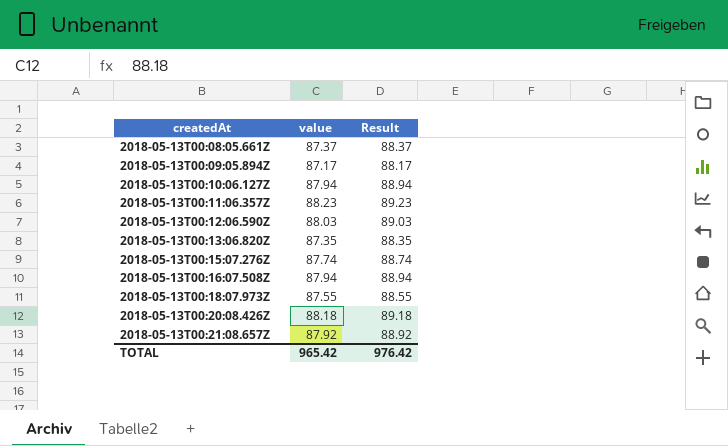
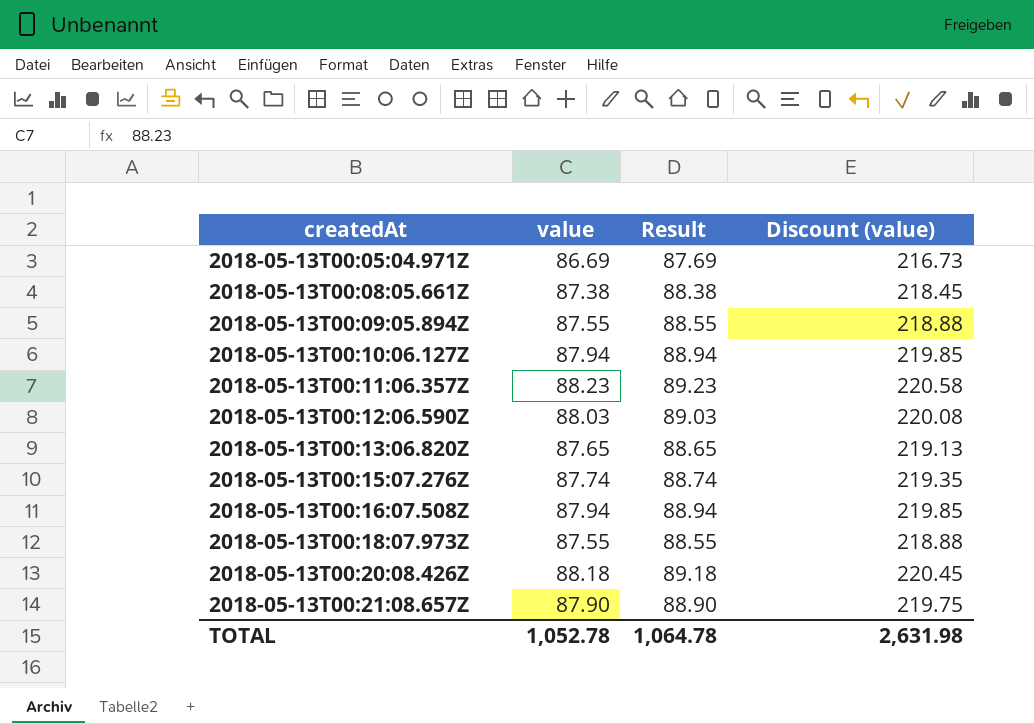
column Discount (value) | formula: none -> [value] * 2.5
row 2018-05-13T00:05:04.971Z: none -> 86.69 | 87.69 | 216.73
2018-05-13T00:08:05.661Z | value: 87.37 -> 87.38
2018-05-13T00:08:05.661Z | Result: 88.37 -> 88.38
2018-05-13T00:09:05.894Z | value: 87.17 -> 87.55
2018-05-13T00:09:05.894Z | Result: 88.17 -> 88.55
2018-05-13T00:13:06.820Z | value: 87.35 -> 87.65
2018-05-13T00:13:06.820Z | Result: 88.35 -> 88.65
2018-05-13T00:21:08.657Z | value: 87.92 -> 87.90
2018-05-13T00:21:08.657Z | Result: 88.92 -> 88.90
TOTAL | value: 965.42 -> 1,052.78
TOTAL | Result: 976.42 -> 1,064.78

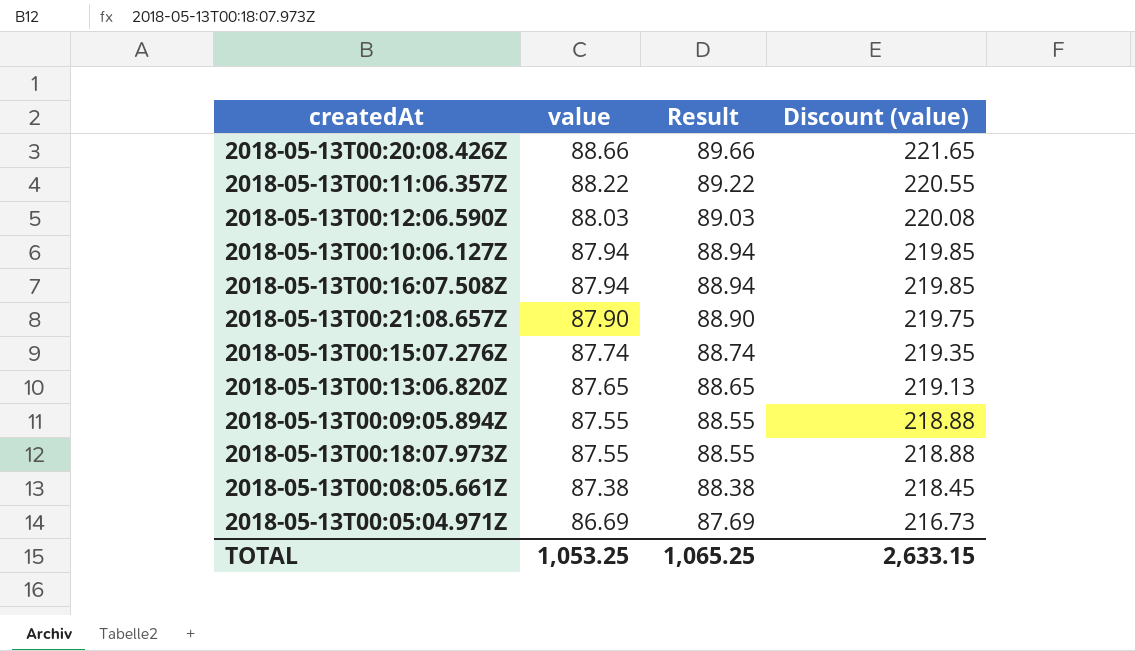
row order: createdAt ascending -> value descending
2018-05-13T00:20:08.426Z | value: 88.18 -> 88.66
2018-05-13T00:20:08.426Z | Result: 89.18 -> 89.66
2018-05-13T00:20:08.426Z | Discount (value): 220.45 -> 221.65
2018-05-13T00:11:06.357Z | value: 88.23 -> 88.22
2018-05-13T00:11:06.357Z | Result: 89.23 -> 89.22
2018-05-13T00:11:06.357Z | Discount (value): 220.58 -> 220.55
TOTAL | value: 1,052.78 -> 1,053.25
TOTAL | Result: 1,064.78 -> 1,065.25
TOTAL | Discount (value): 2,631.98 -> 2,633.15

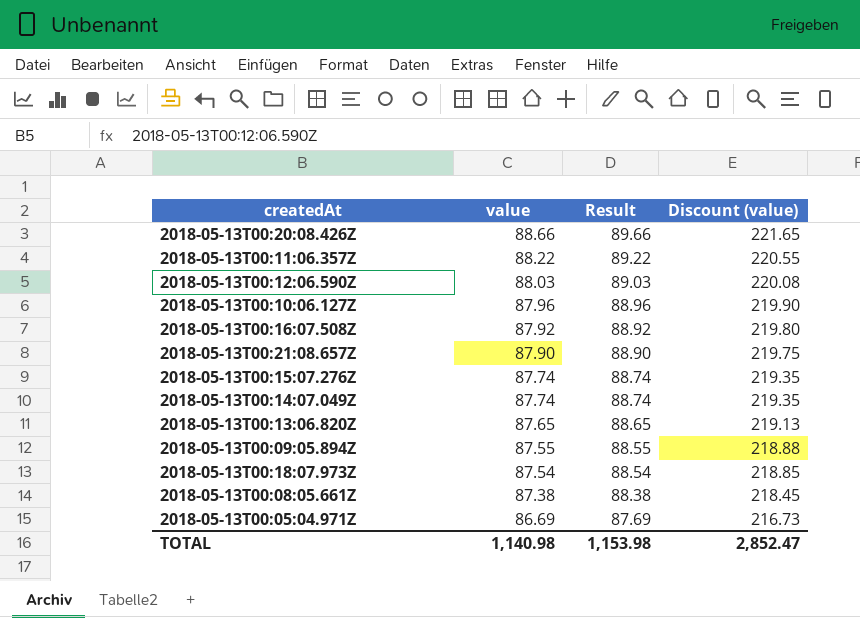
2018-05-13T00:10:06.127Z | value: 87.94 -> 87.96
2018-05-13T00:10:06.127Z | Result: 88.94 -> 88.96
2018-05-13T00:10:06.127Z | Discount (value): 219.85 -> 219.90
2018-05-13T00:16:07.508Z | value: 87.94 -> 87.92
2018-05-13T00:16:07.508Z | Result: 88.94 -> 88.92
2018-05-13T00:16:07.508Z | Discount (value): 219.85 -> 219.80
row 2018-05-13T00:14:07.049Z: none -> 87.74 | 88.74 | 219.35
2018-05-13T00:18:07.973Z | value: 87.55 -> 87.54
2018-05-13T00:18:07.973Z | Result: 88.55 -> 88.54
2018-05-13T00:18:07.973Z | Discount (value): 218.88 -> 218.85
TOTAL | value: 1,053.25 -> 1,140.98
TOTAL | Result: 1,065.25 -> 1,153.98
TOTAL | Discount (value): 2,633.15 -> 2,852.47

